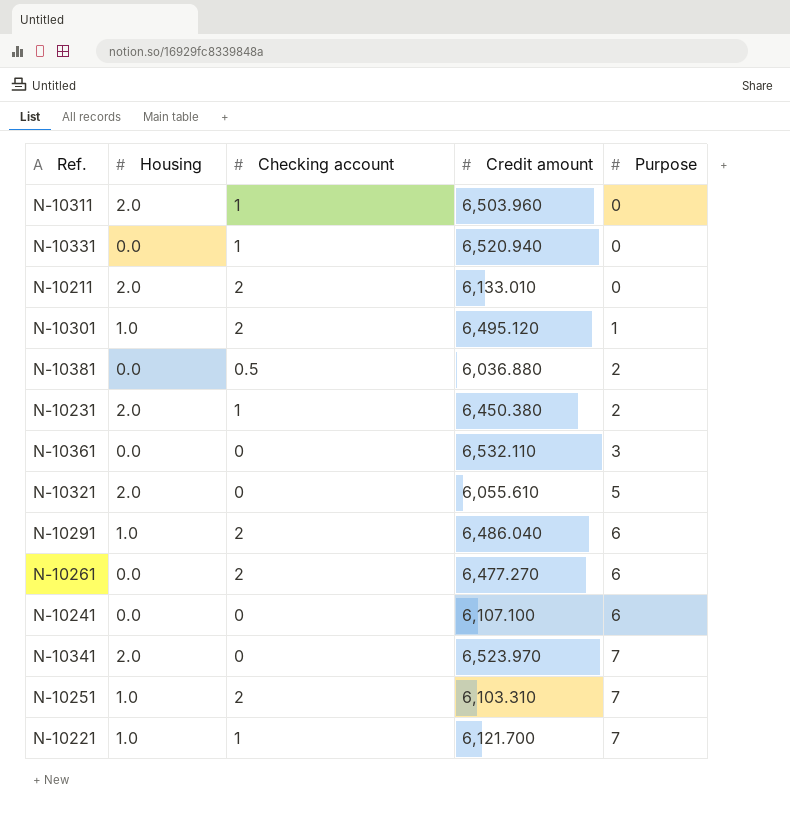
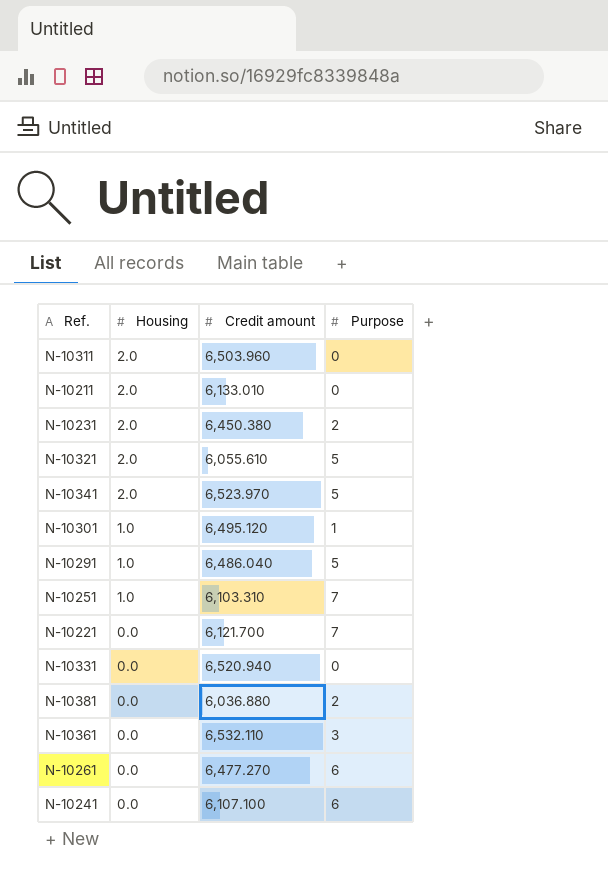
row order: Purpose ascending -> Housing descending
column Checking account | position: 3 -> none
N-10341 | Purpose: 7 -> 5
N-10291 | Purpose: 6 -> 5
N-10221 | Housing: 1.0 -> 0.0

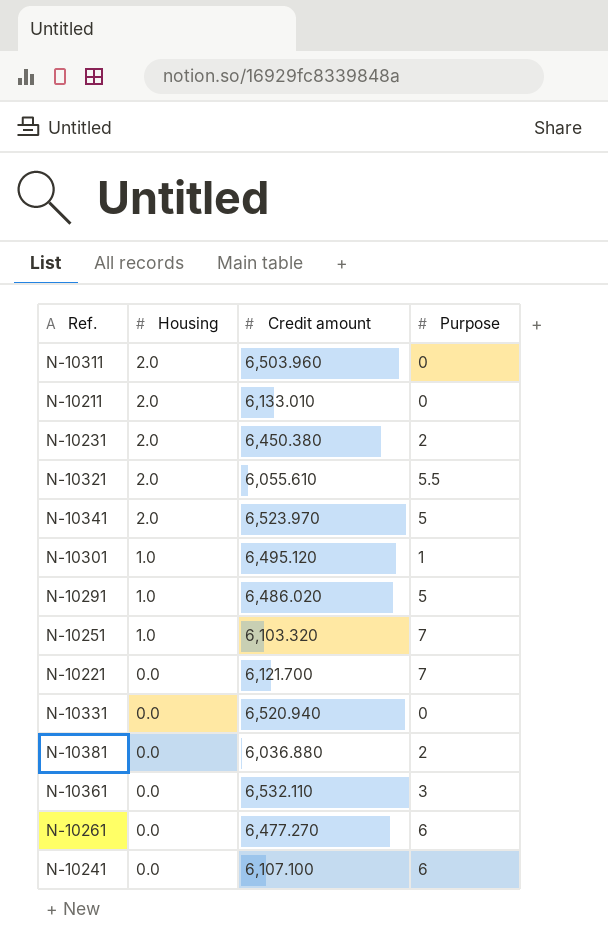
N-10321 | Purpose: 5 -> 5.5
N-10291 | Credit amount: 6,486.040 -> 6,486.020
N-10251 | Credit amount: 6,103.310 -> 6,103.320

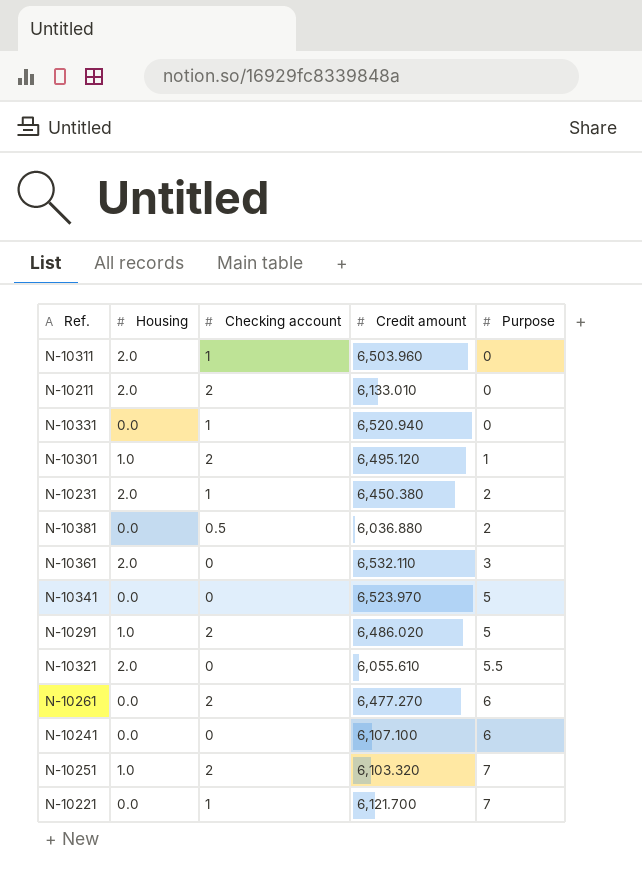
row order: Housing descending -> Purpose ascending
column Checking account | position: none -> 3
N-10361 | Housing: 0.0 -> 2.0
N-10341 | Housing: 2.0 -> 0.0

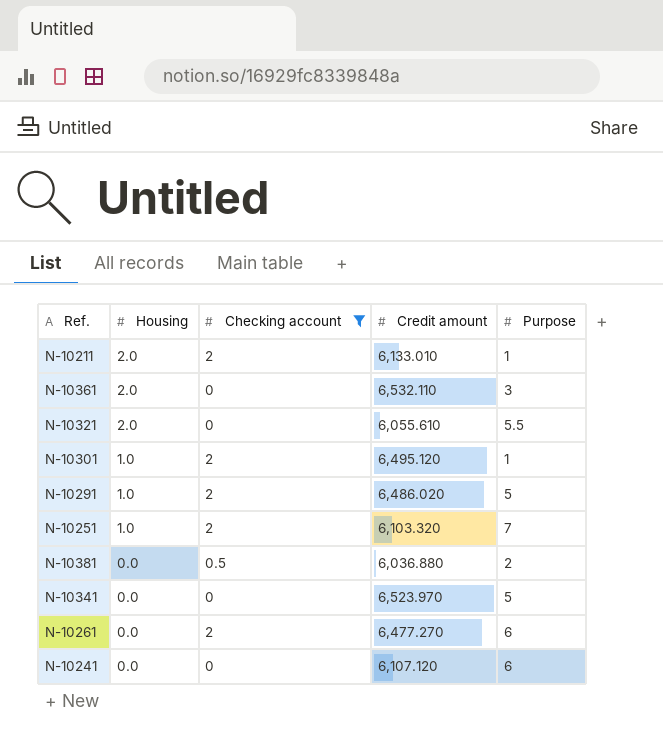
filter: none -> Checking account != 1
row order: Purpose ascending -> Housing descending
N-10211 | Purpose: 0 -> 1
N-10241 | Credit amount: 6,107.100 -> 6,107.120

